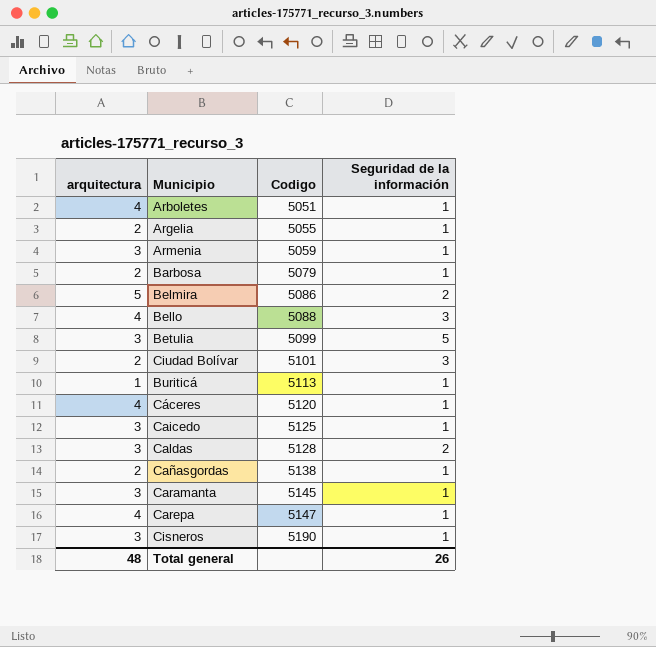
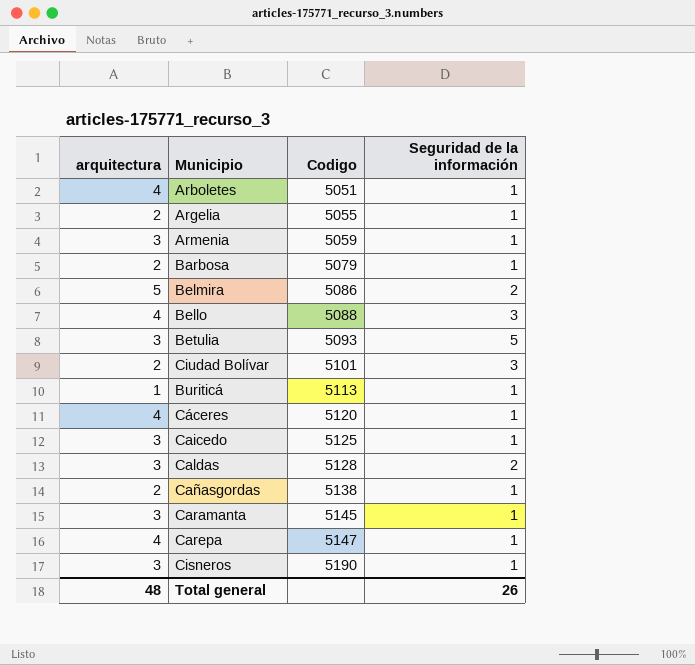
Betulia | Codigo: 5099 -> 5093

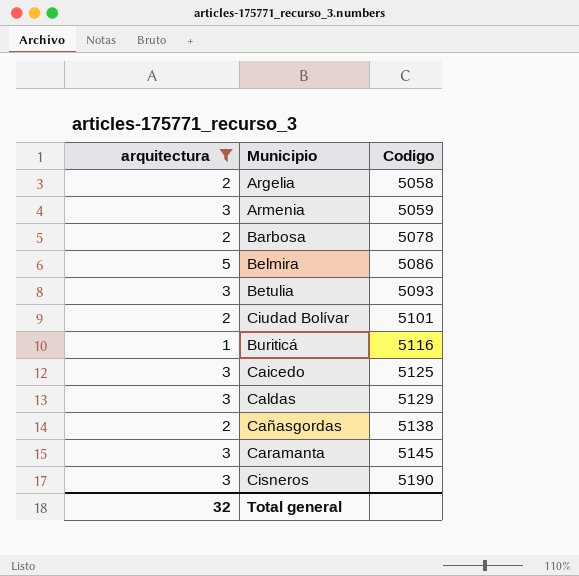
filter: none -> arquitectura != 4
column Seguridad de la información | position: 4 -> none
Argelia | Codigo: 5055 -> 5058
Barbosa | Codigo: 5079 -> 5078
Buriticá | Codigo: 5113 -> 5116
Caldas | Codigo: 5128 -> 5129
Total general | arquitectura: 48 -> 32

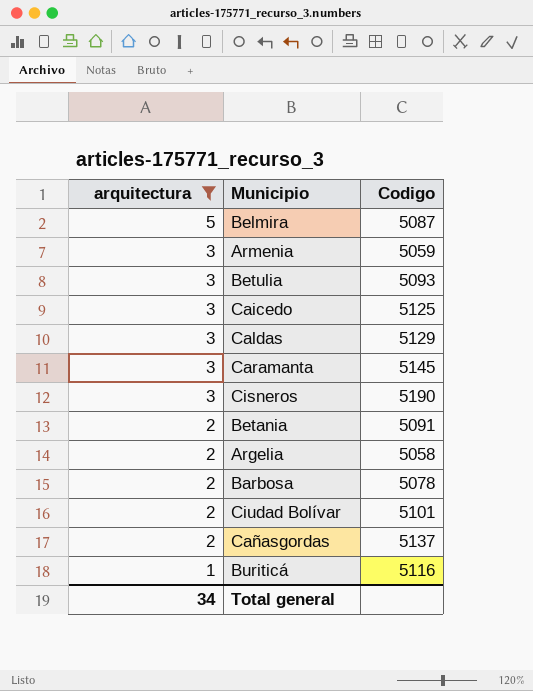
row order: Codigo ascending -> arquitectura descending
Belmira | Codigo: 5086 -> 5087
row Betania: none -> 2 | 5091
Cañasgordas | Codigo: 5138 -> 5137
Total general | arquitectura: 32 -> 34

